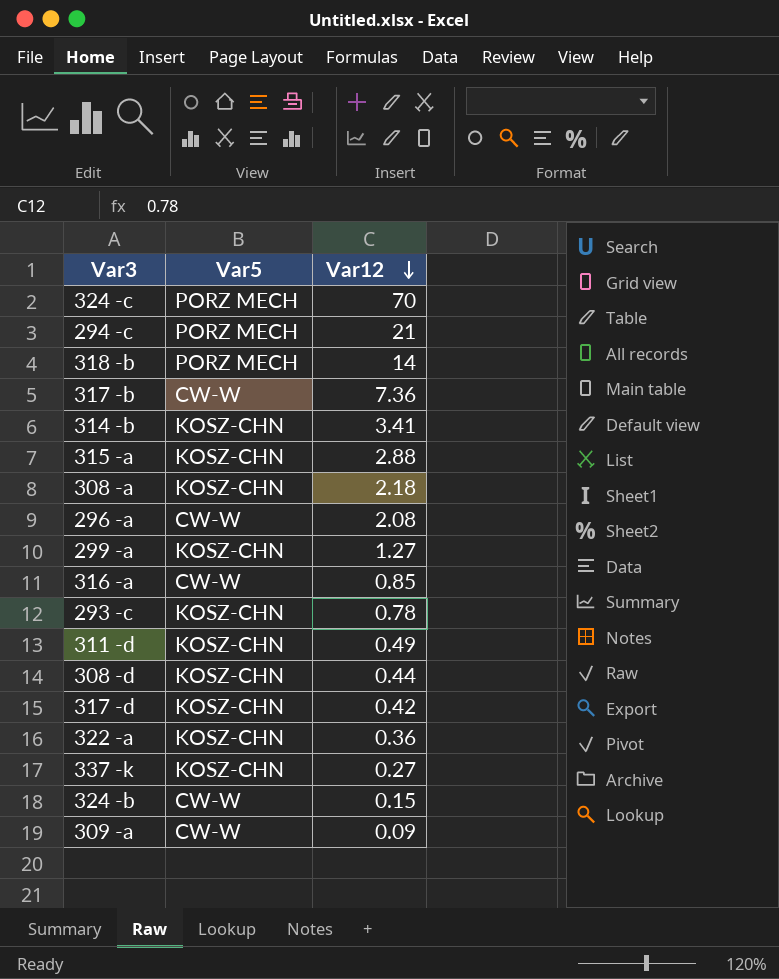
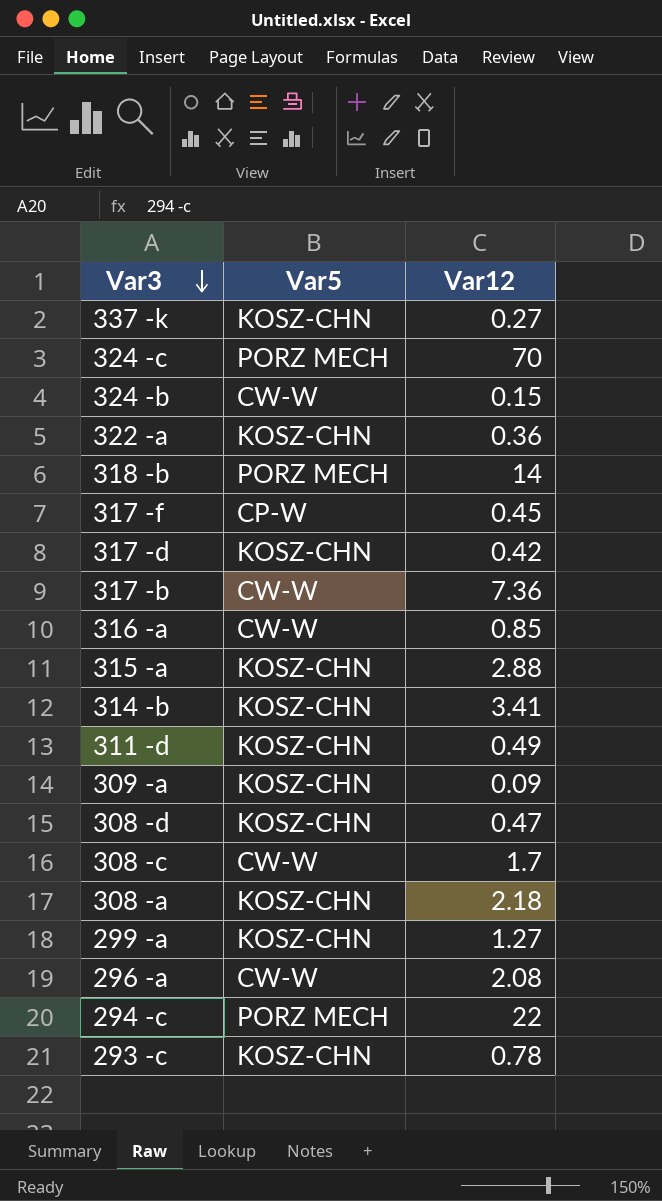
row order: Var12 descending -> Var3 descending
row 317 -f: none -> CP-W | 0.45
309 -a | Var5: CW-W -> KOSZ-CHN
308 -d | Var12: 0.44 -> 0.47
row 308 -c: none -> CW-W | 1.7
294 -c | Var12: 21 -> 22

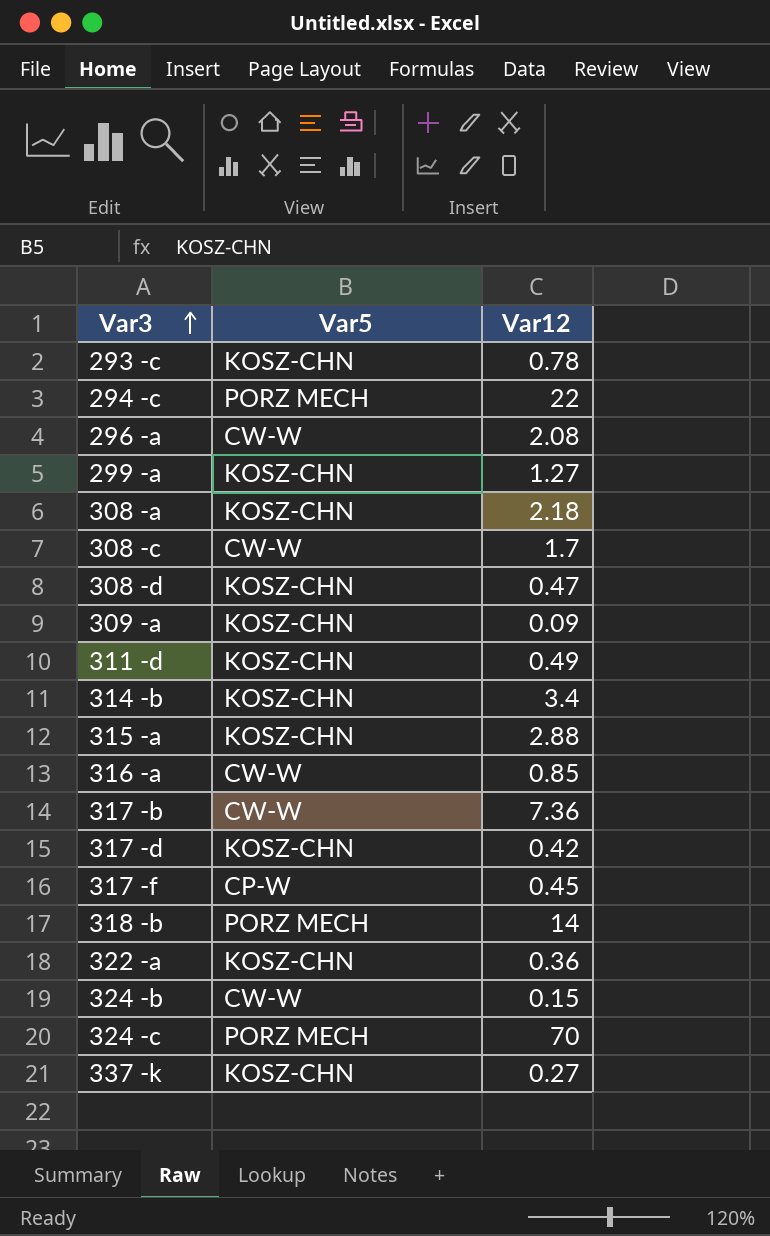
row order: Var3 descending -> Var3 ascending
314 -b | Var12: 3.41 -> 3.4

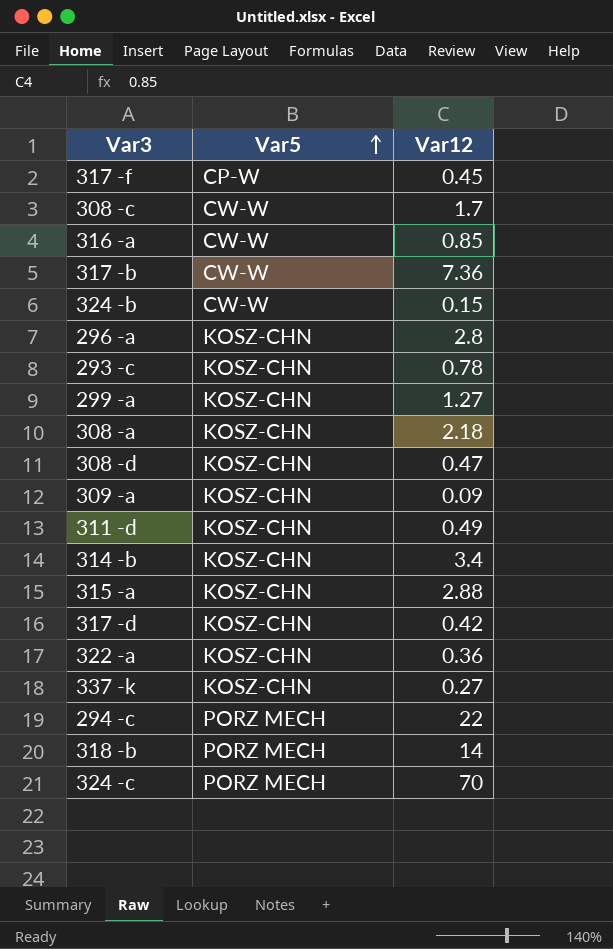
row order: Var3 ascending -> Var5 ascending
296 -a | Var5: CW-W -> KOSZ-CHN
296 -a | Var12: 2.08 -> 2.8

